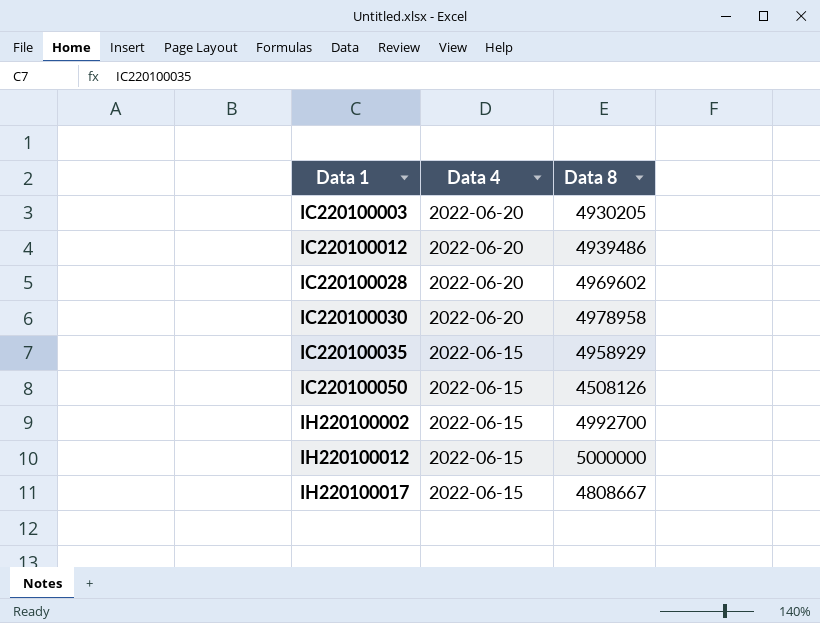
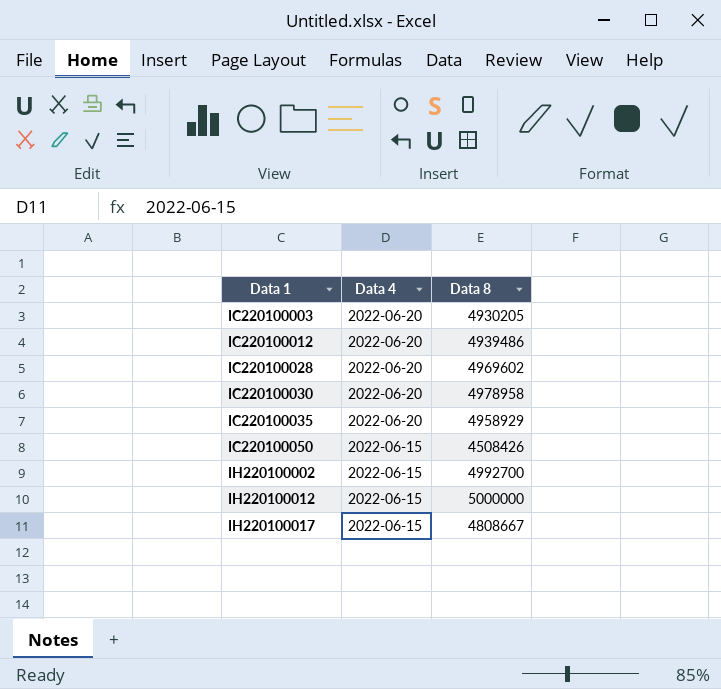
IC220100035 | Data 4: 2022-06-15 -> 2022-06-20
IC220100050 | Data 8: 4508126 -> 4508426

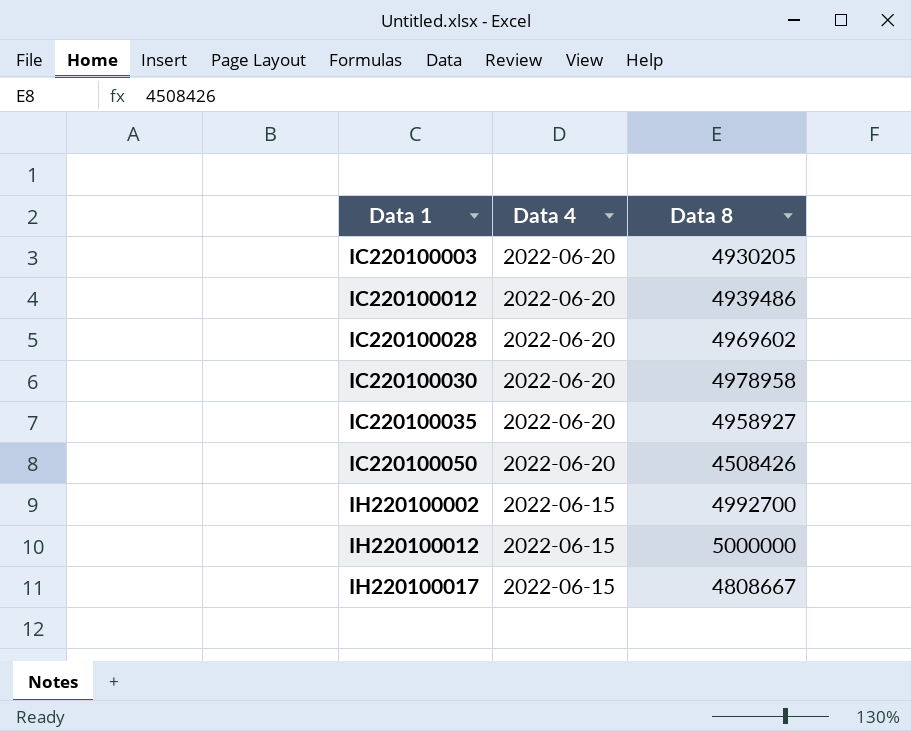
IC220100035 | Data 8: 4958929 -> 4958927
IC220100050 | Data 4: 2022-06-15 -> 2022-06-20

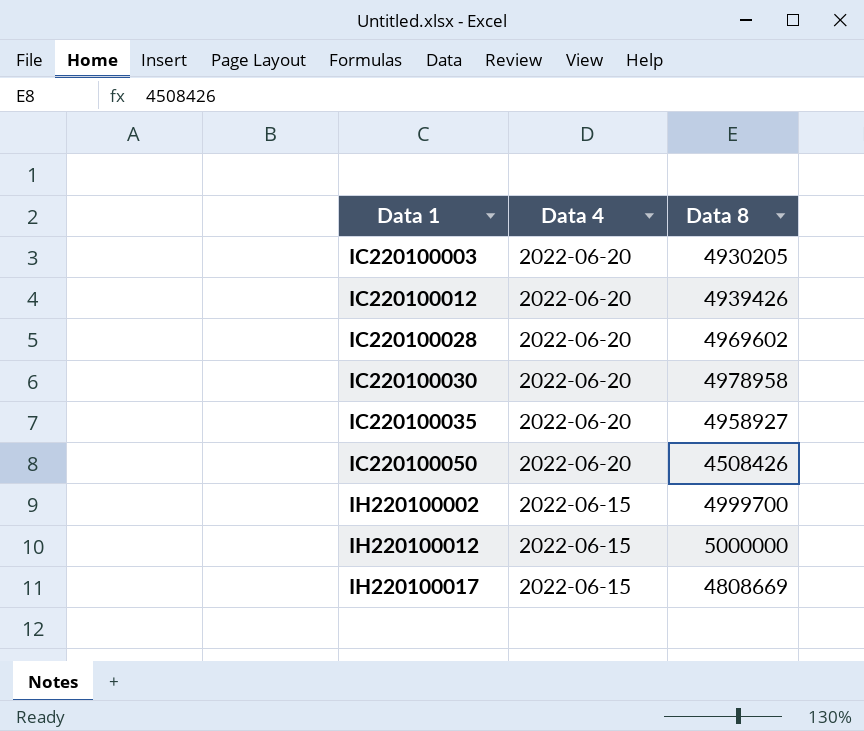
IC220100012 | Data 8: 4939486 -> 4939426
IH220100002 | Data 8: 4992700 -> 4999700
IH220100017 | Data 8: 4808667 -> 4808669

